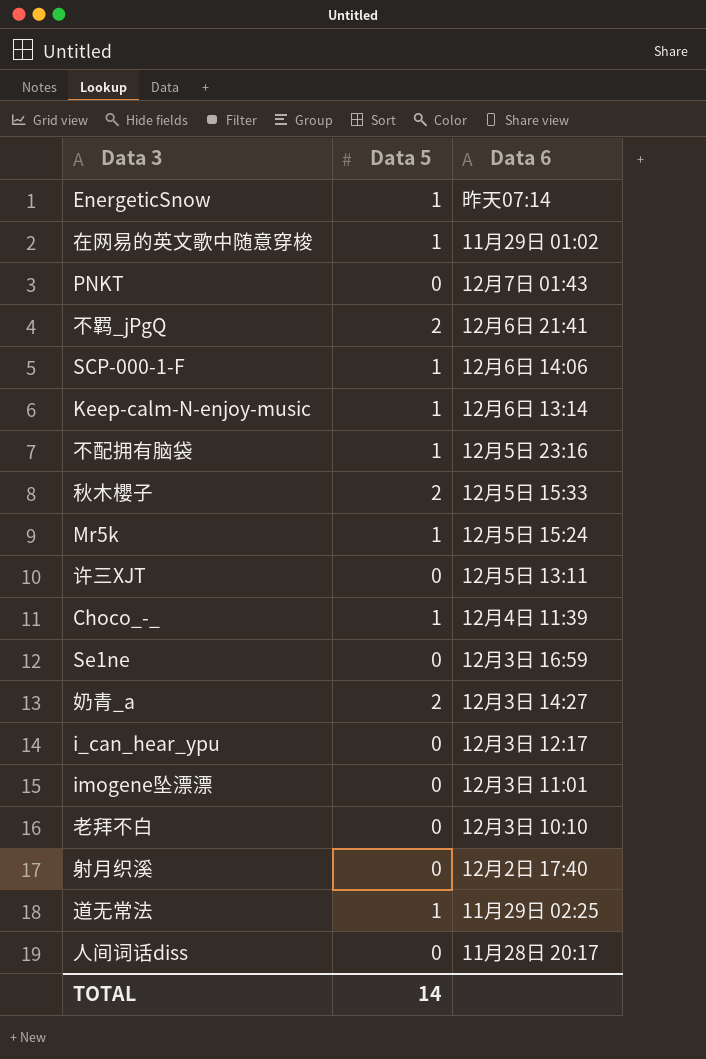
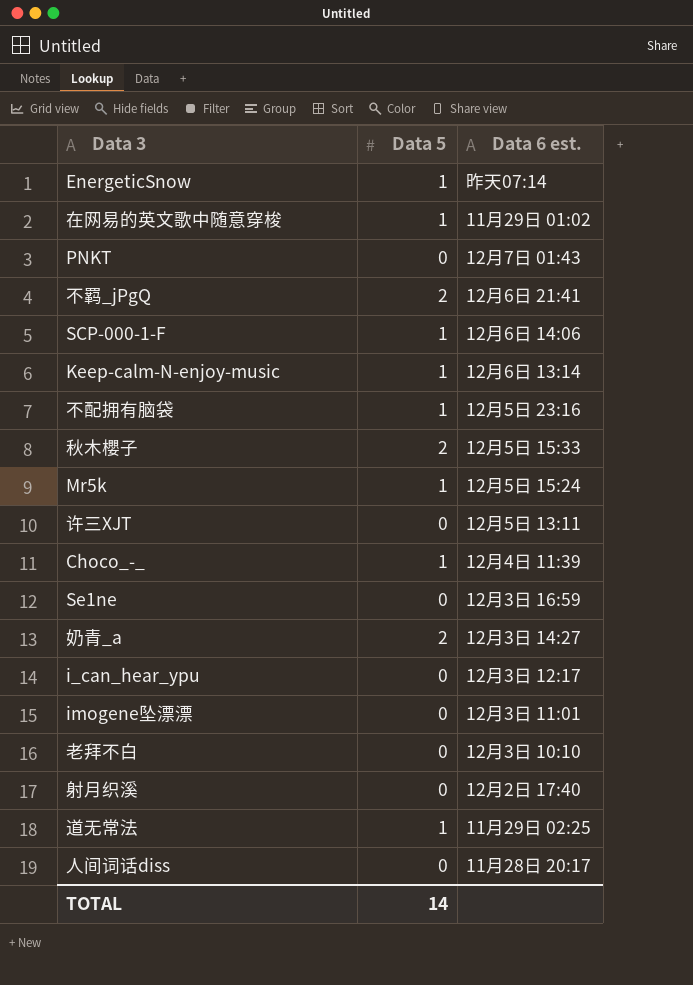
column name: Data 6 -> Data 6 est.

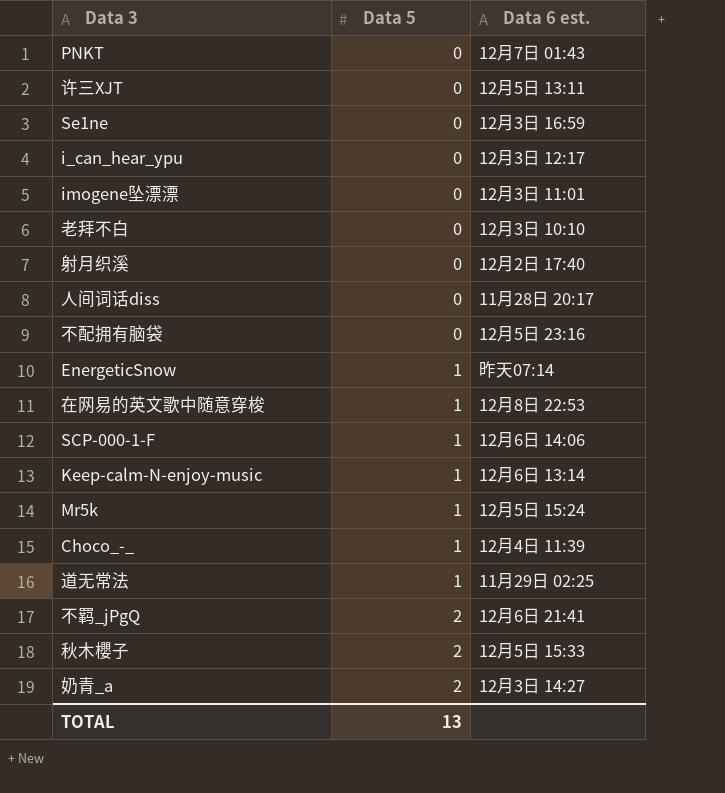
row order: none -> Data 5 ascending
不配拥有脑袋 | Data 5: 1 -> 0
在网易的英文歌中随意穿梭 | Data 6 est.: 11月29日 01:02 -> 12月8日 22:53
TOTAL | Data 5: 14 -> 13

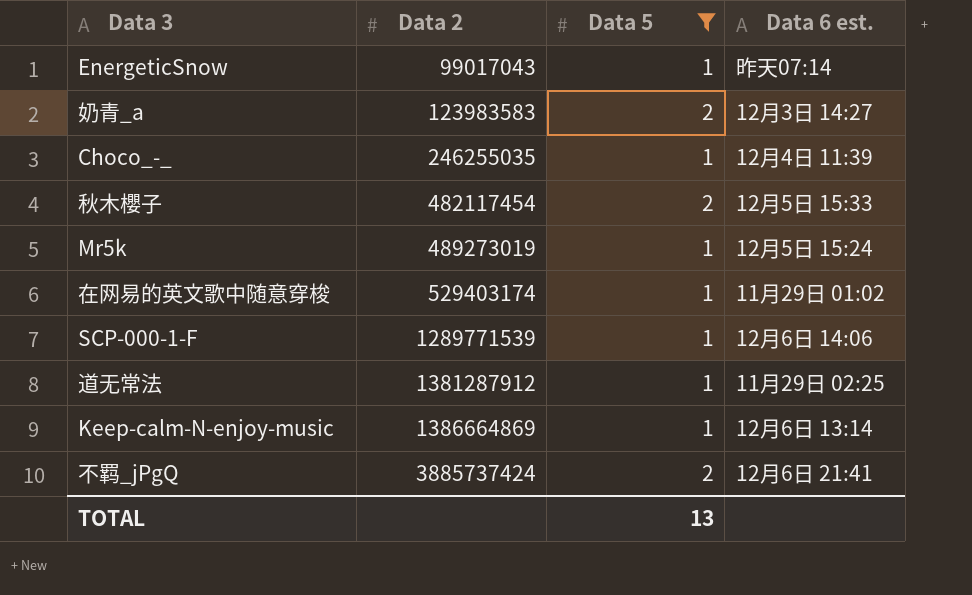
filter: none -> Data 5 != 0
row order: Data 5 ascending -> Data 2 ascending
column Data 2 | position: none -> 2
在网易的英文歌中随意穿梭 | Data 6 est.: 12月8日 22:53 -> 11月29日 01:02

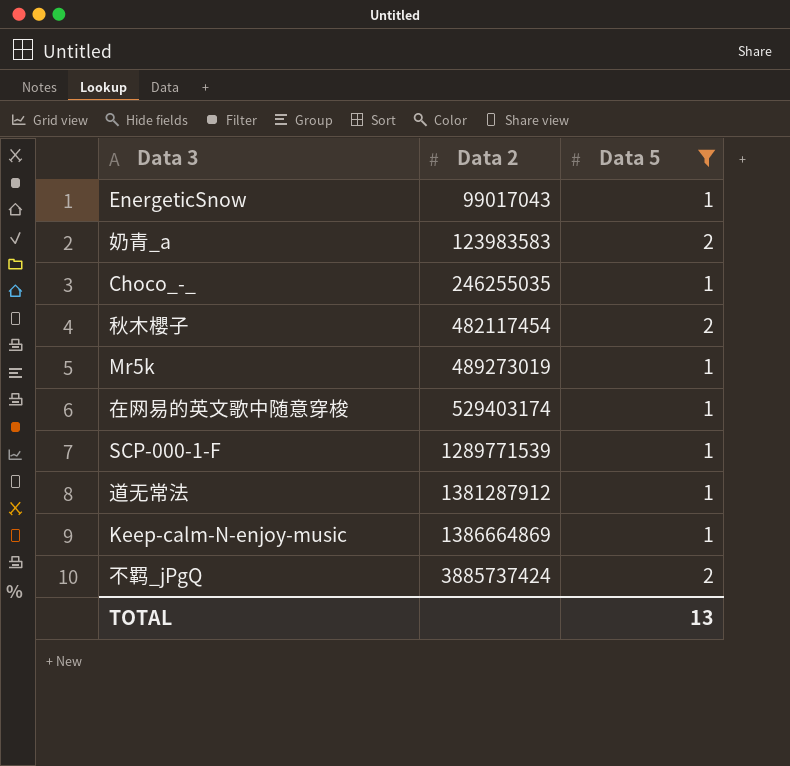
column Data 6 est. | position: 4 -> none

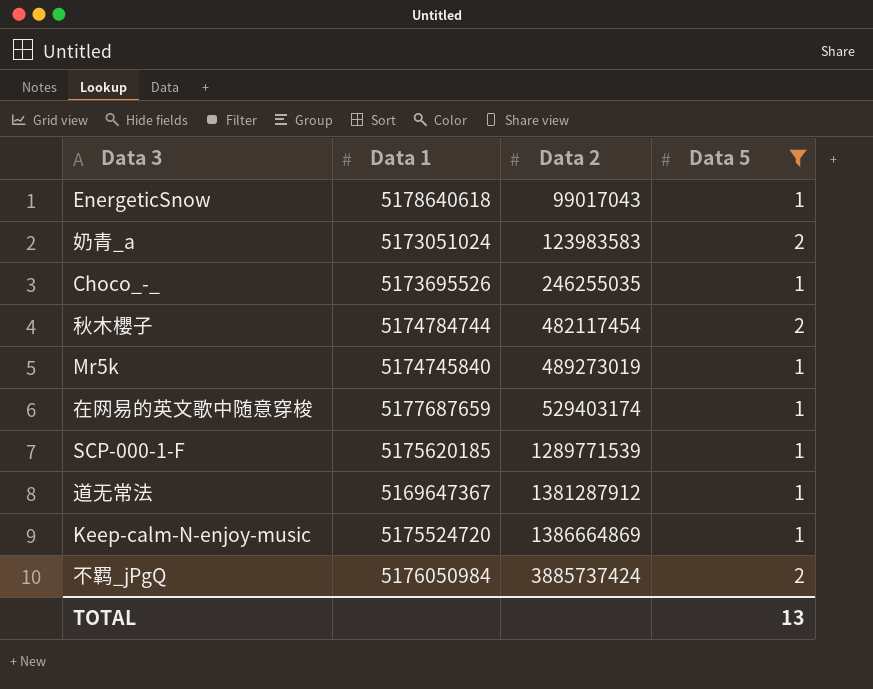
column Data 1 | position: none -> 2

